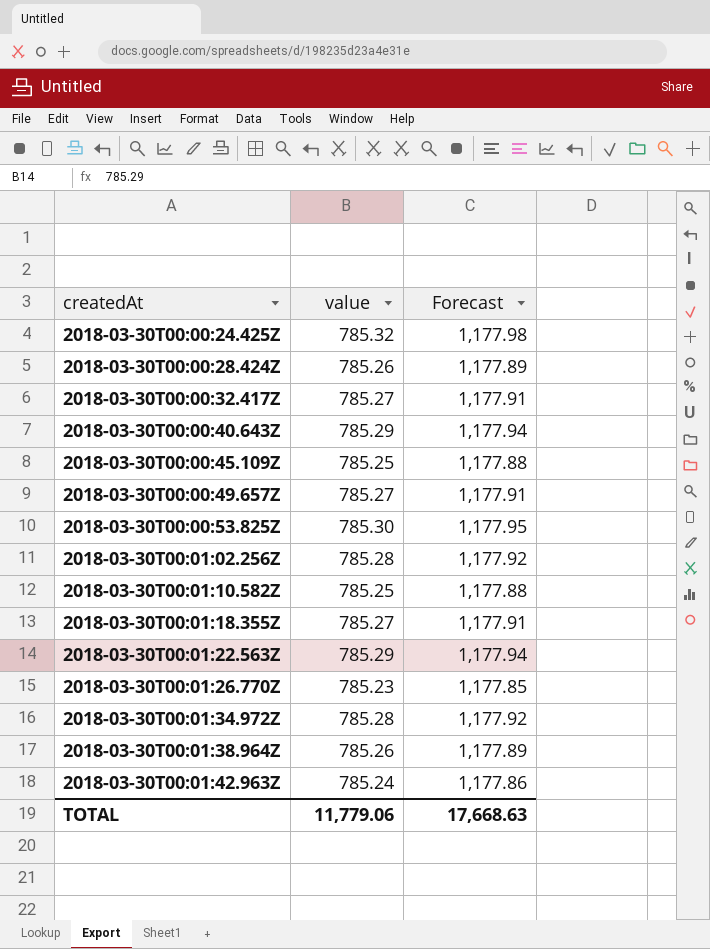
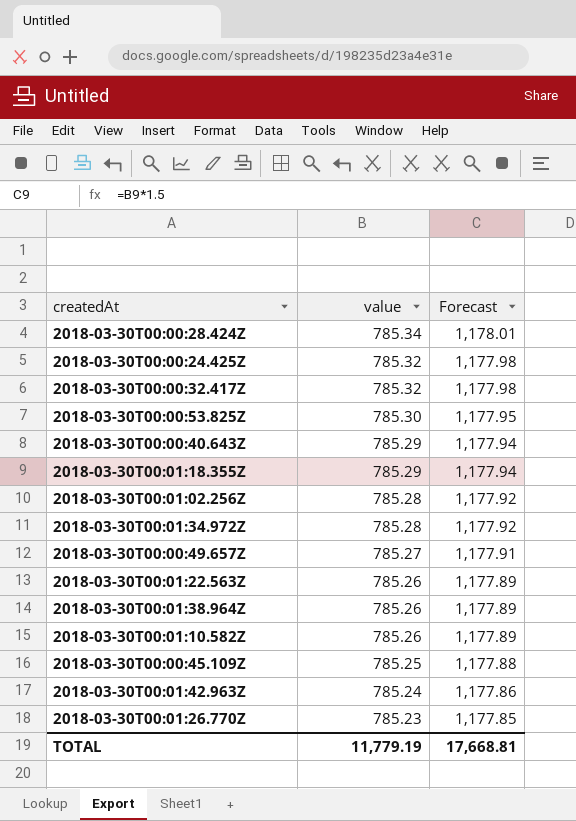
row order: createdAt ascending -> value descending
2018-03-30T00:00:28.424Z | value: 785.26 -> 785.34
2018-03-30T00:00:28.424Z | Forecast: 1,177.89 -> 1,178.01
2018-03-30T00:00:32.417Z | value: 785.27 -> 785.32
2018-03-30T00:00:32.417Z | Forecast: 1,177.91 -> 1,177.98
2018-03-30T00:01:18.355Z | value: 785.27 -> 785.29
2018-03-30T00:01:18.355Z | Forecast: 1,177.91 -> 1,177.94
2018-03-30T00:01:22.563Z | value: 785.29 -> 785.26
2018-03-30T00:01:22.563Z | Forecast: 1,177.94 -> 1,177.89
2018-03-30T00:01:10.582Z | value: 785.25 -> 785.26
2018-03-30T00:01:10.582Z | Forecast: 1,177.88 -> 1,177.89
TOTAL | value: 11,779.06 -> 11,779.19
TOTAL | Forecast: 17,668.63 -> 17,668.81

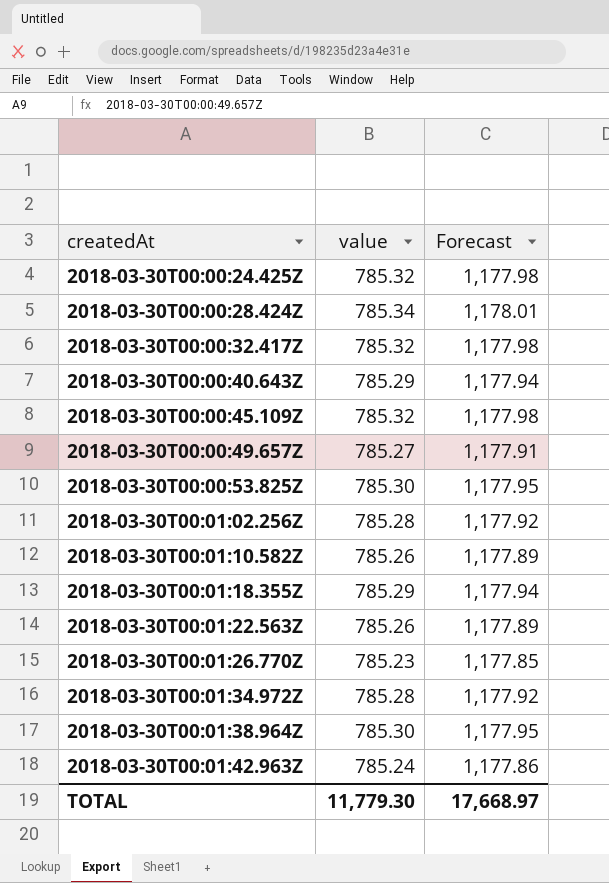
row order: value descending -> createdAt ascending
2018-03-30T00:00:45.109Z | value: 785.25 -> 785.32
2018-03-30T00:00:45.109Z | Forecast: 1,177.88 -> 1,177.98
2018-03-30T00:01:38.964Z | value: 785.26 -> 785.30
2018-03-30T00:01:38.964Z | Forecast: 1,177.89 -> 1,177.95
TOTAL | value: 11,779.19 -> 11,779.30
TOTAL | Forecast: 17,668.81 -> 17,668.97

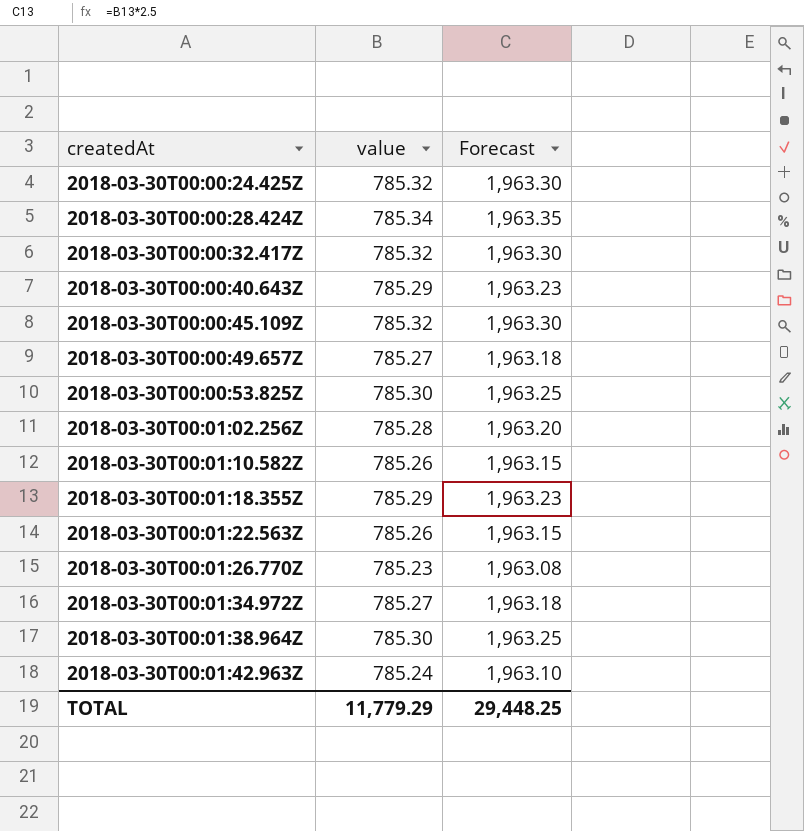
column Forecast | formula: [value] * 1.5 -> [value] * 2.5
2018-03-30T00:01:34.972Z | value: 785.28 -> 785.27
TOTAL | value: 11,779.30 -> 11,779.29
TOTAL | Forecast: 17,668.97 -> 29,448.25

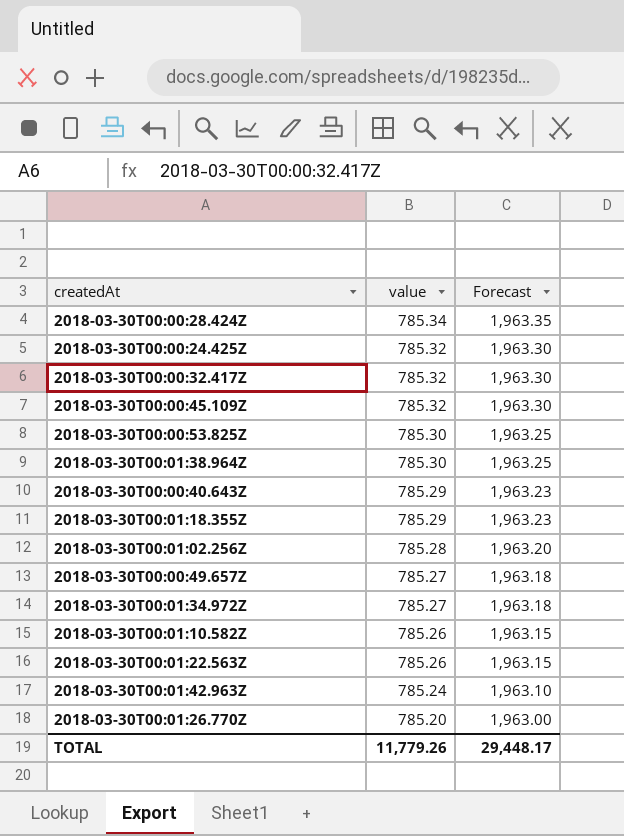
row order: createdAt ascending -> value descending
2018-03-30T00:01:26.770Z | value: 785.23 -> 785.20
2018-03-30T00:01:26.770Z | Forecast: 1,963.08 -> 1,963.00
TOTAL | value: 11,779.29 -> 11,779.26
TOTAL | Forecast: 29,448.25 -> 29,448.17

